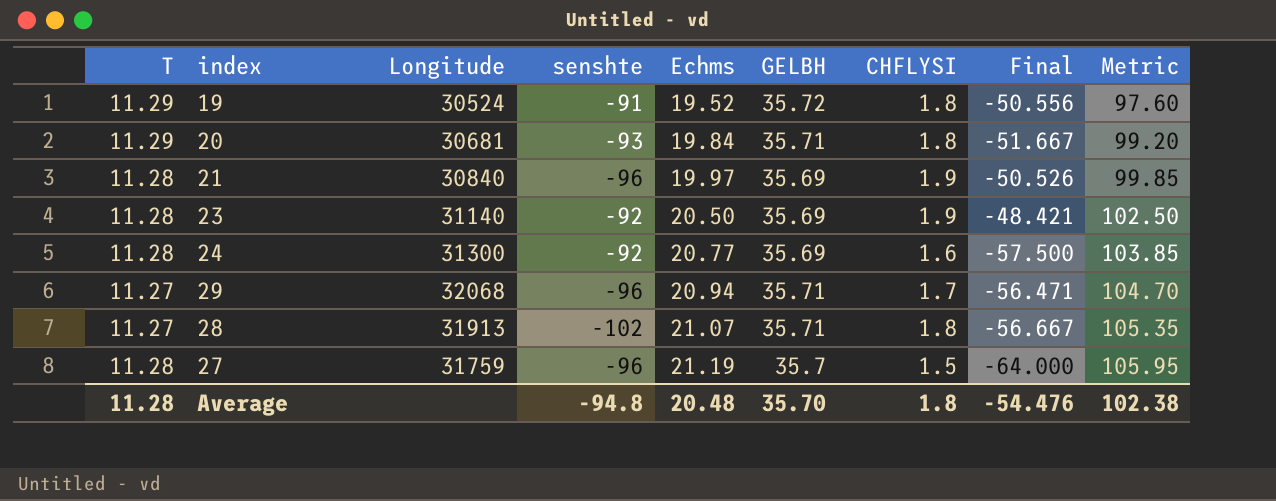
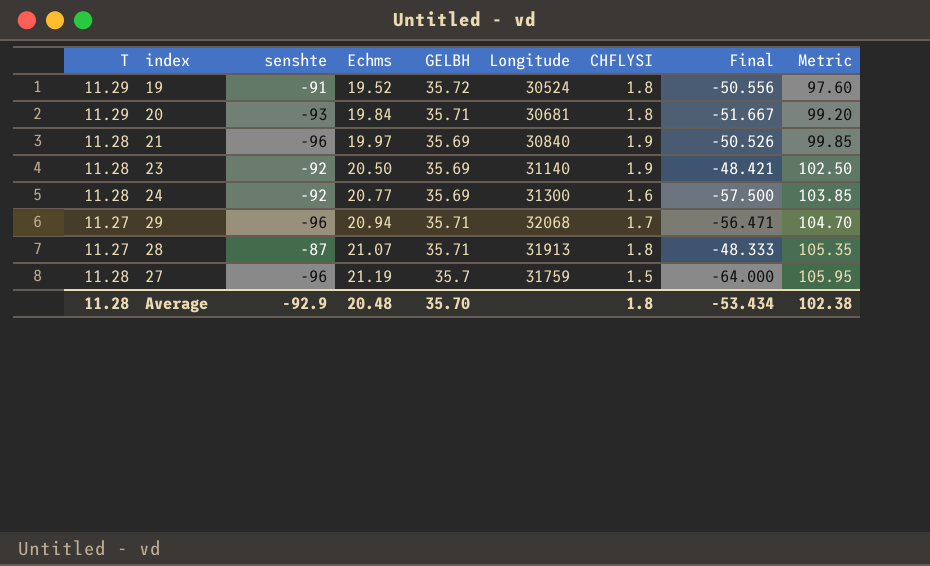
column Longitude | position: 3 -> 6
28 | senshte: -102 -> -87
28 | Final: -56.667 -> -48.333
Average | senshte: -94.8 -> -92.9
Average | Final: -54.476 -> -53.434

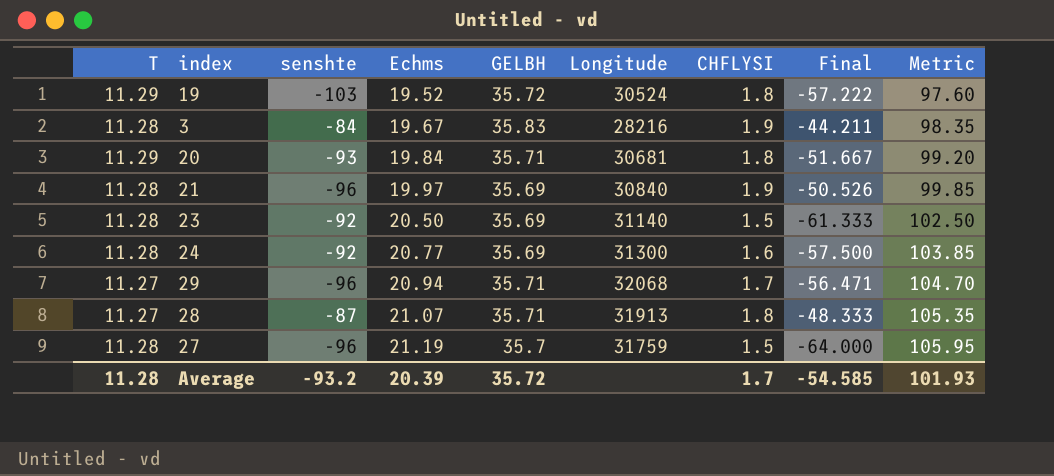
19 | senshte: -91 -> -103
19 | Final: -50.556 -> -57.222
row 3: none -> 11.28 | -84 | 19.67 | 35.83 | 28216 | 1.9 | -44.211 | 98.35
23 | CHFLYSI: 1.9 -> 1.5
23 | Final: -48.421 -> -61.333
Average | senshte: -92.9 -> -93.2
Average | Echms: 20.48 -> 20.39
Average | GELBH: 35.70 -> 35.72
Average | CHFLYSI: 1.8 -> 1.7
Average | Final: -53.434 -> -54.585
Average | Metric: 102.38 -> 101.93

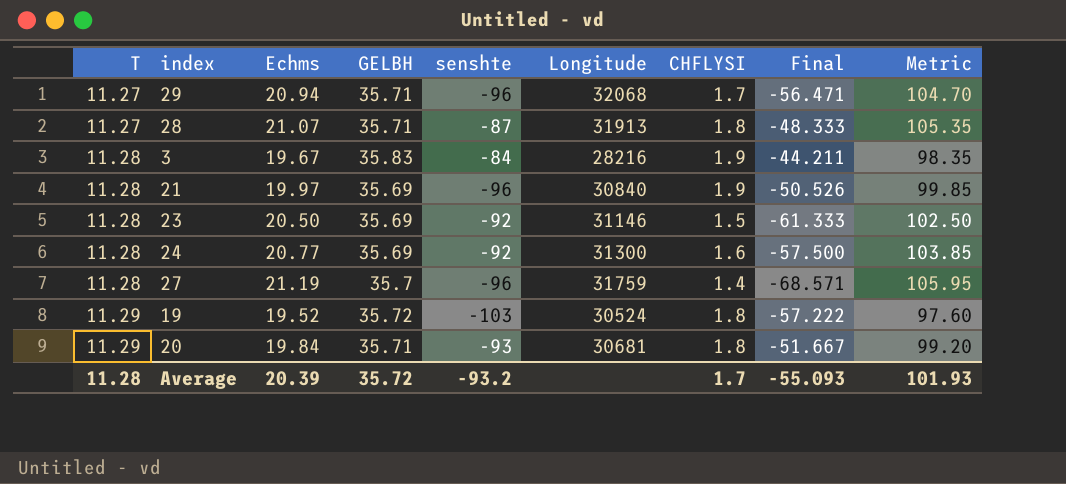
row order: Echms ascending -> T ascending
column senshte | position: 3 -> 5
23 | Longitude: 31140 -> 31146
27 | CHFLYSI: 1.5 -> 1.4
27 | Final: -64.000 -> -68.571
Average | Final: -54.585 -> -55.093

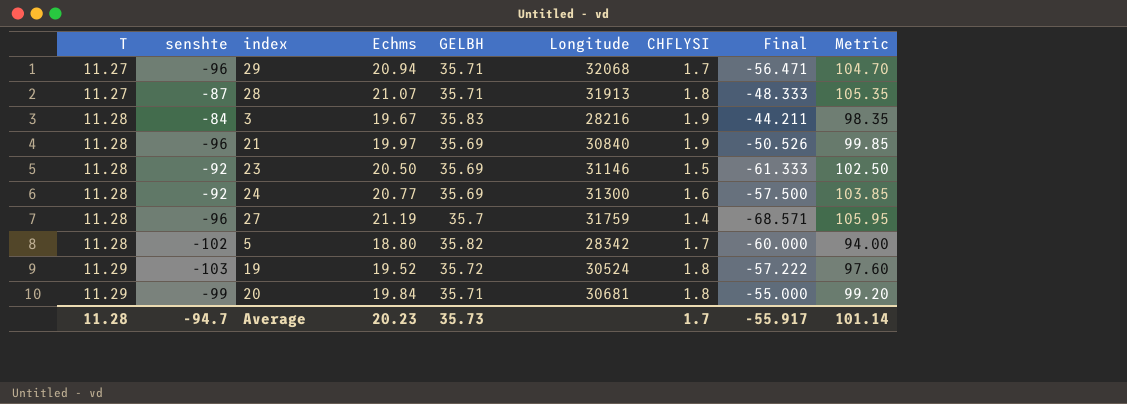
column senshte | position: 5 -> 2
row 5: none -> 11.28 | -102 | 18.80 | 35.82 | 28342 | 1.7 | -60.000 | 94.00
20 | senshte: -93 -> -99
20 | Final: -51.667 -> -55.000
Average | senshte: -93.2 -> -94.7
Average | Echms: 20.39 -> 20.23
Average | GELBH: 35.72 -> 35.73
Average | Final: -55.093 -> -55.917
Average | Metric: 101.93 -> 101.14

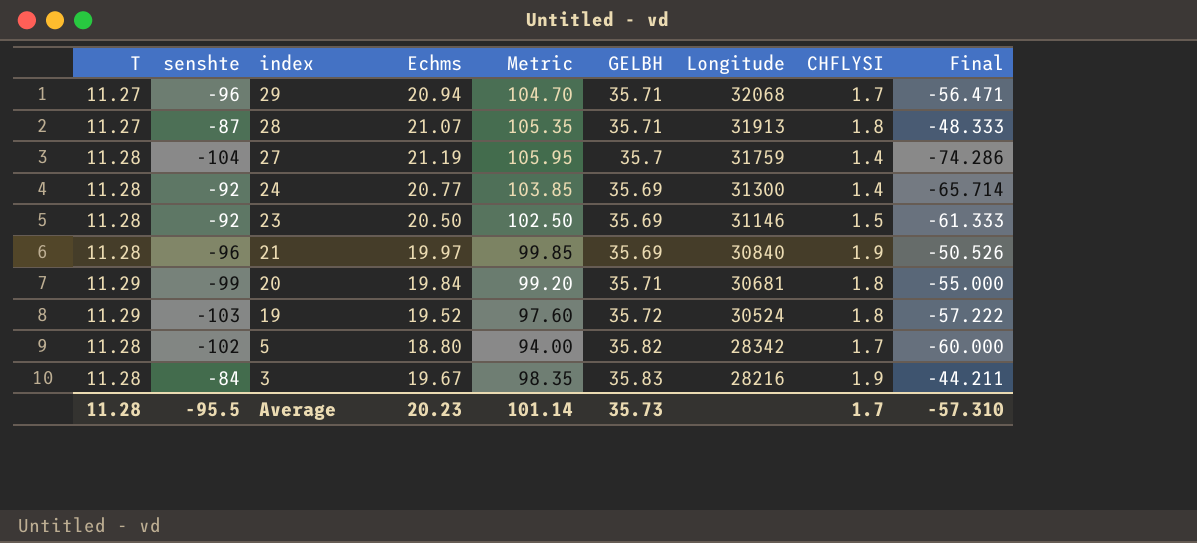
row order: T ascending -> index descending
column Metric | position: 9 -> 5
27 | senshte: -96 -> -104
27 | Final: -68.571 -> -74.286
24 | CHFLYSI: 1.6 -> 1.4
24 | Final: -57.500 -> -65.714
Average | senshte: -94.7 -> -95.5
Average | Final: -55.917 -> -57.310

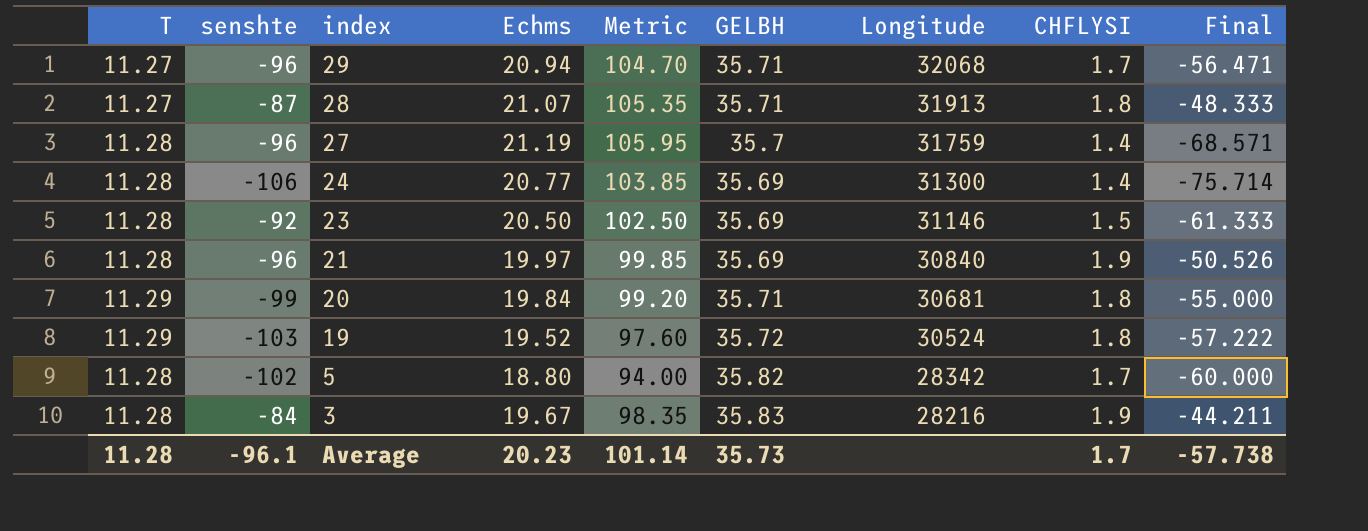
27 | senshte: -104 -> -96
27 | Final: -74.286 -> -68.571
24 | senshte: -92 -> -106
24 | Final: -65.714 -> -75.714
Average | senshte: -95.5 -> -96.1
Average | Final: -57.310 -> -57.738

